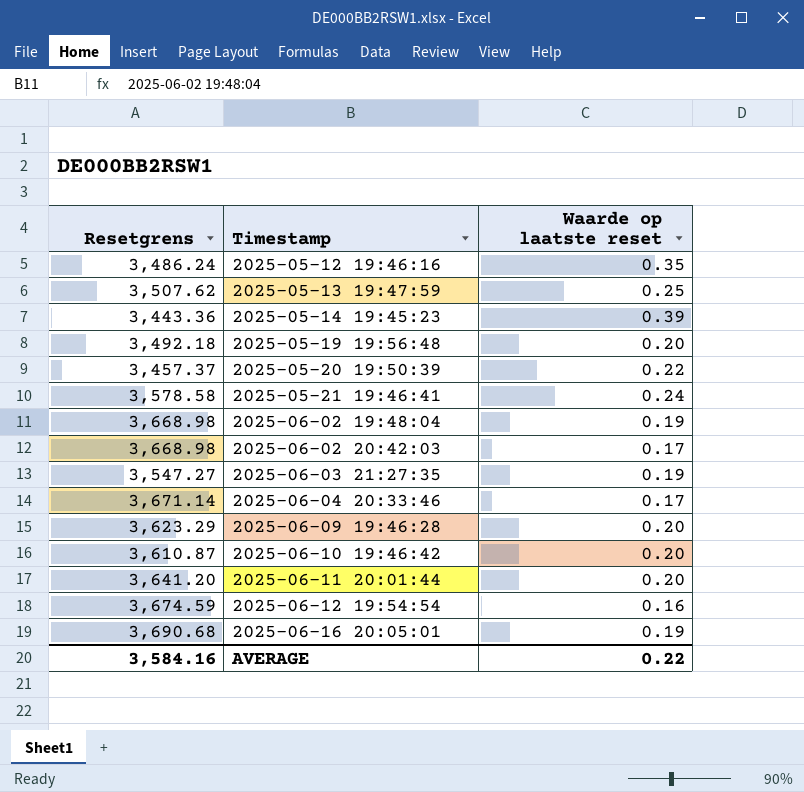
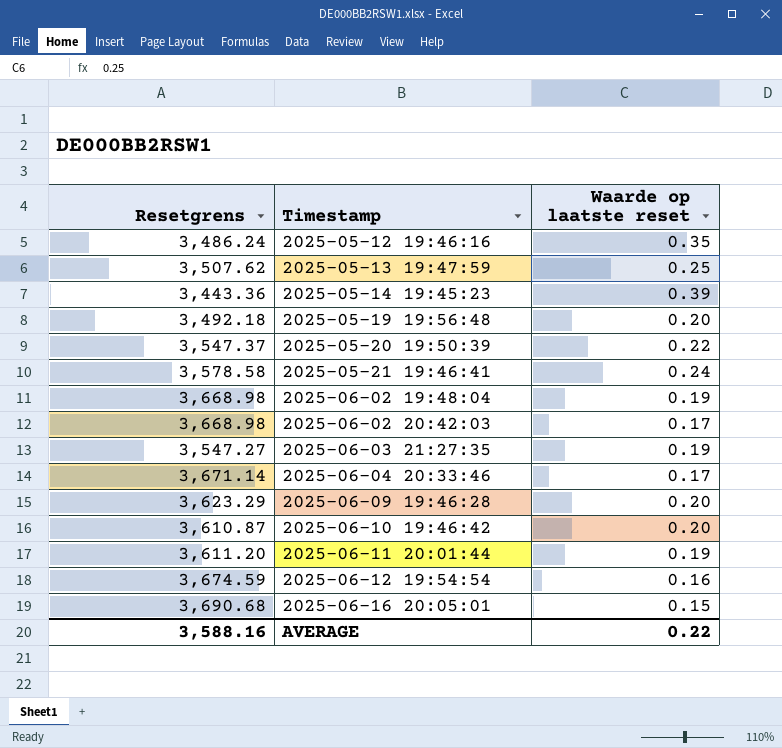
2025-05-20 19:50:39 | Resetgrens: 3,457.37 -> 3,547.37
2025-06-11 20:01:44 | Resetgrens: 3,641.20 -> 3,611.20
2025-06-11 20:01:44 | Waarde op laatste reset: 0.20 -> 0.19
2025-06-16 20:05:01 | Waarde op laatste reset: 0.19 -> 0.15
AVERAGE | Resetgrens: 3,584.16 -> 3,588.16

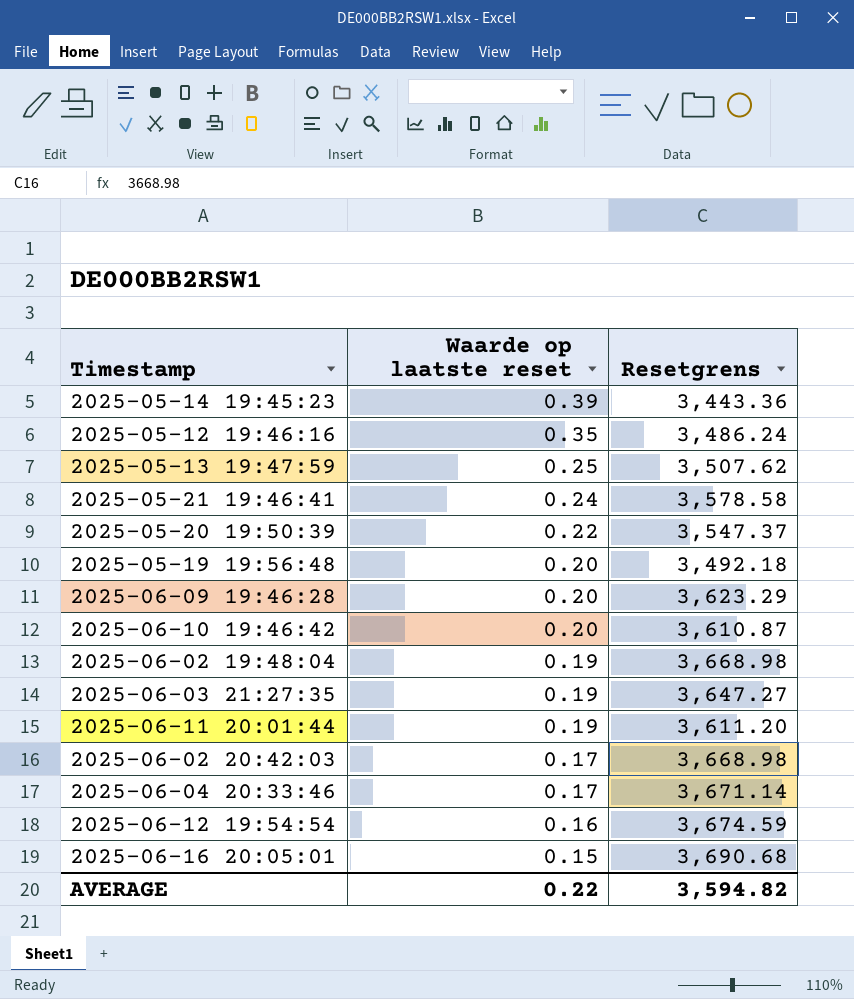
row order: Timestamp ascending -> Waarde op laatste reset descending
column Resetgrens | position: 1 -> 3
2025-06-03 21:27:35 | Resetgrens: 3,547.27 -> 3,647.27
AVERAGE | Resetgrens: 3,588.16 -> 3,594.82

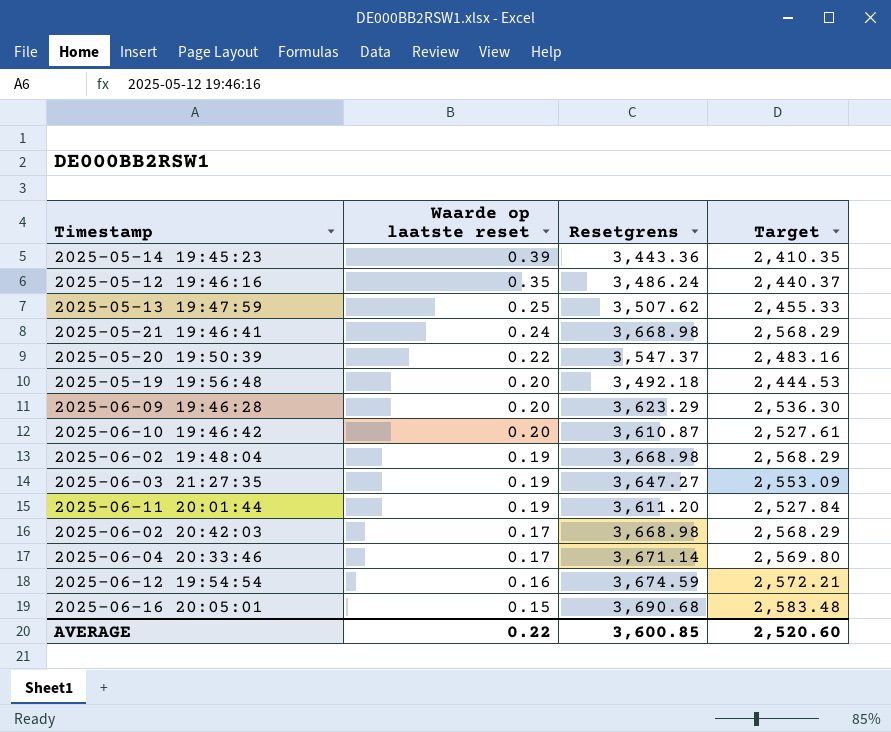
column Target | formula: none -> [Resetgrens] * 0.7
2025-05-21 19:46:41 | Resetgrens: 3,578.58 -> 3,668.98
AVERAGE | Resetgrens: 3,594.82 -> 3,600.85

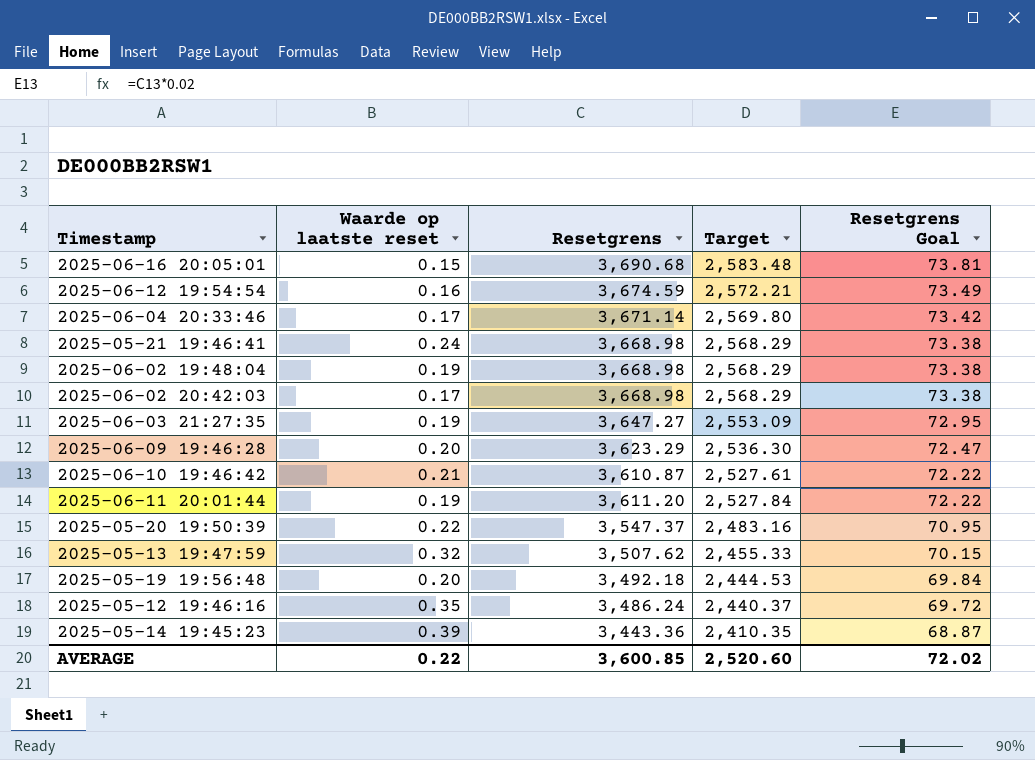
row order: Waarde op laatste reset descending -> Resetgrens Goal descending
column Resetgrens Goal | formula: none -> [Resetgrens] * 0.02
2025-06-10 19:46:42 | Waarde op laatste reset: 0.20 -> 0.21
2025-05-13 19:47:59 | Waarde op laatste reset: 0.25 -> 0.32

